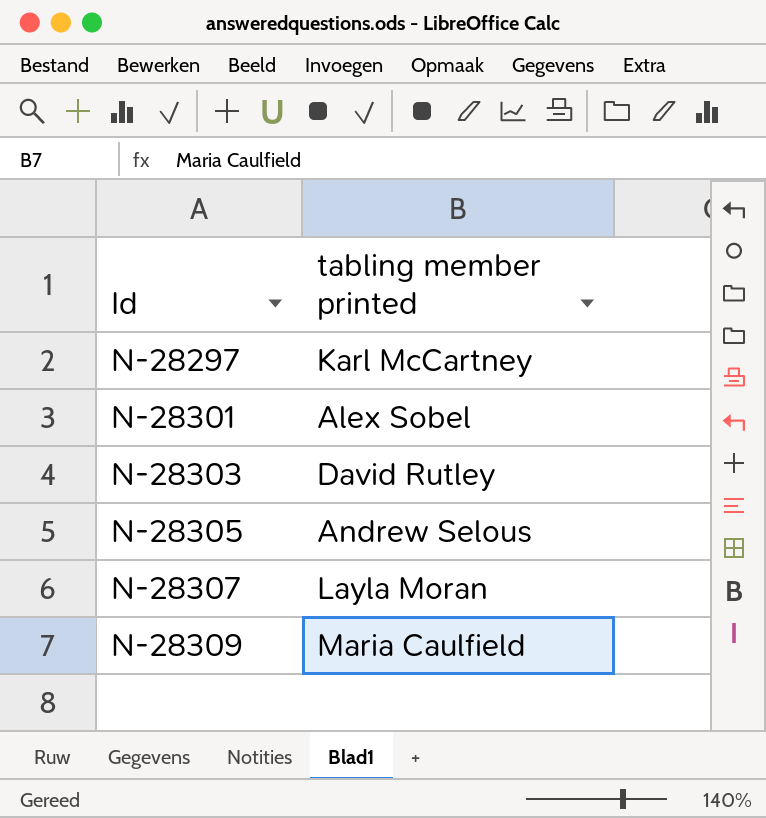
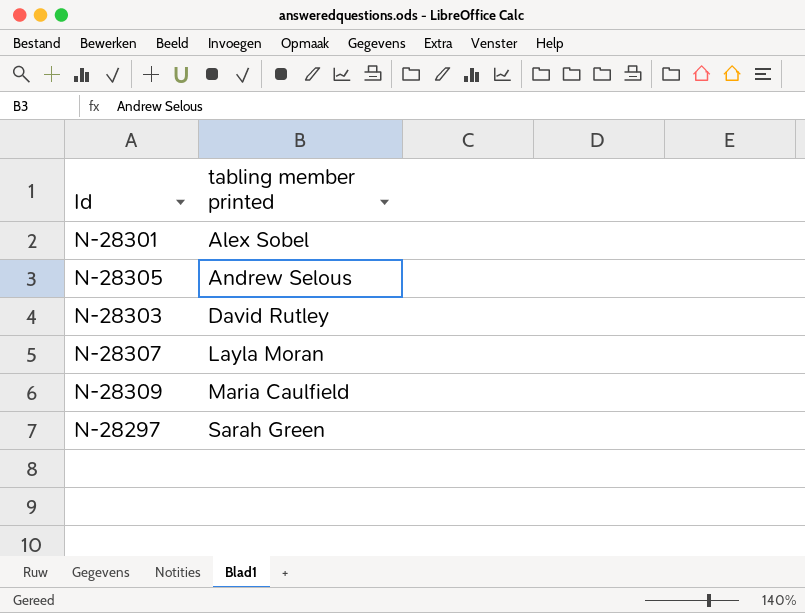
row order: Id ascending -> tabling member printed ascending
N-28297 | tabling member printed: Karl McCartney -> Sarah Green

